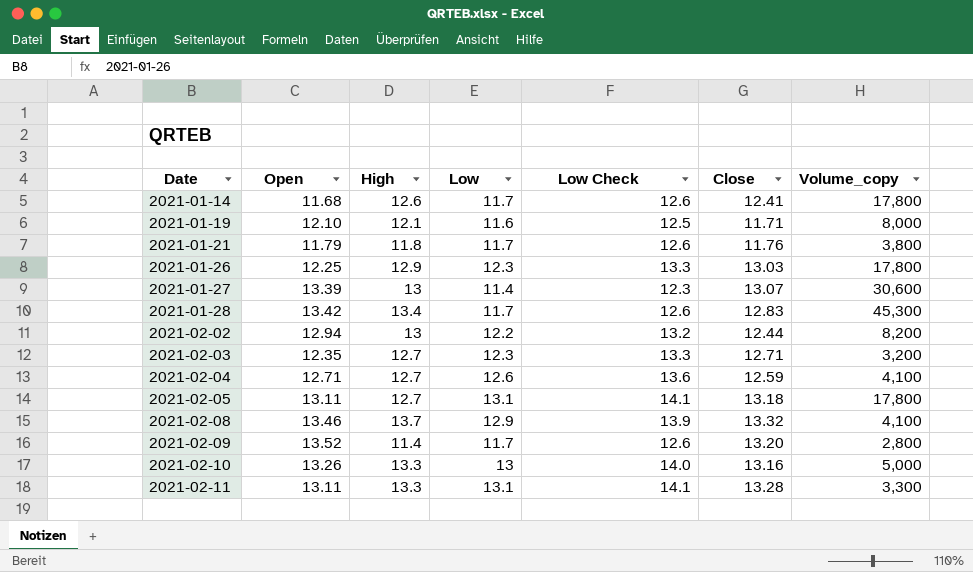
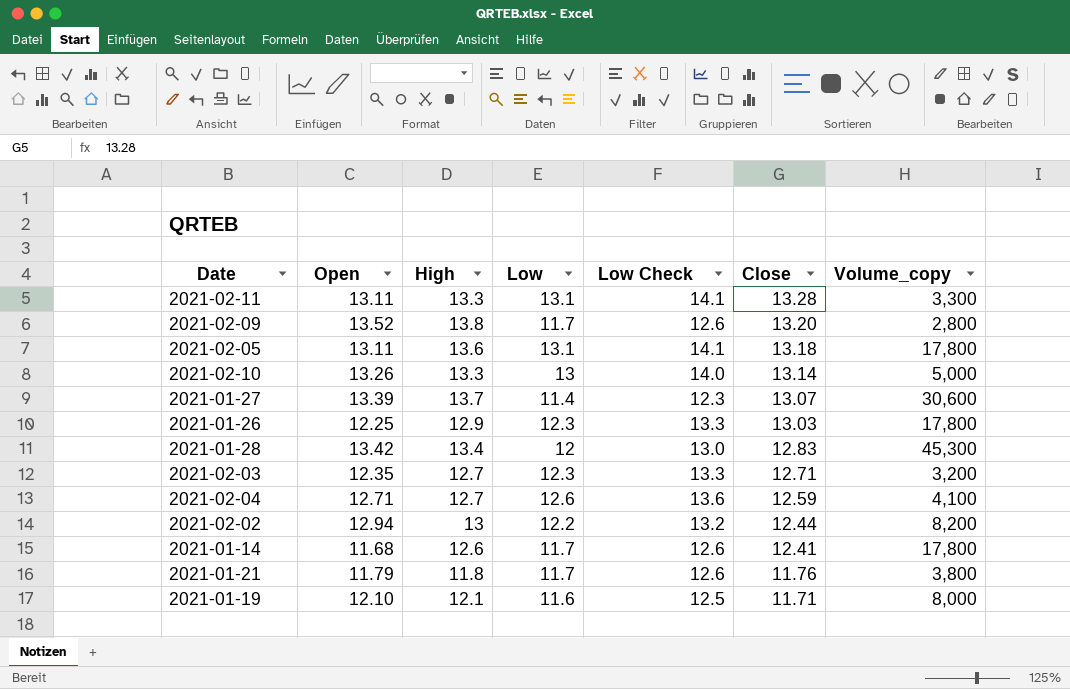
row order: Date ascending -> Close descending
row 2021-02-08: 13.46 | 13.7 | 12.9 | 13.9 | 13.32 | 4,100 -> none
2021-02-09 | High: 11.4 -> 13.8
2021-02-05 | High: 12.7 -> 13.6
2021-02-10 | Close: 13.16 -> 13.14
2021-01-27 | High: 13 -> 13.7
2021-01-28 | Low: 11.7 -> 12
2021-01-28 | Low Check: 12.6 -> 13.0

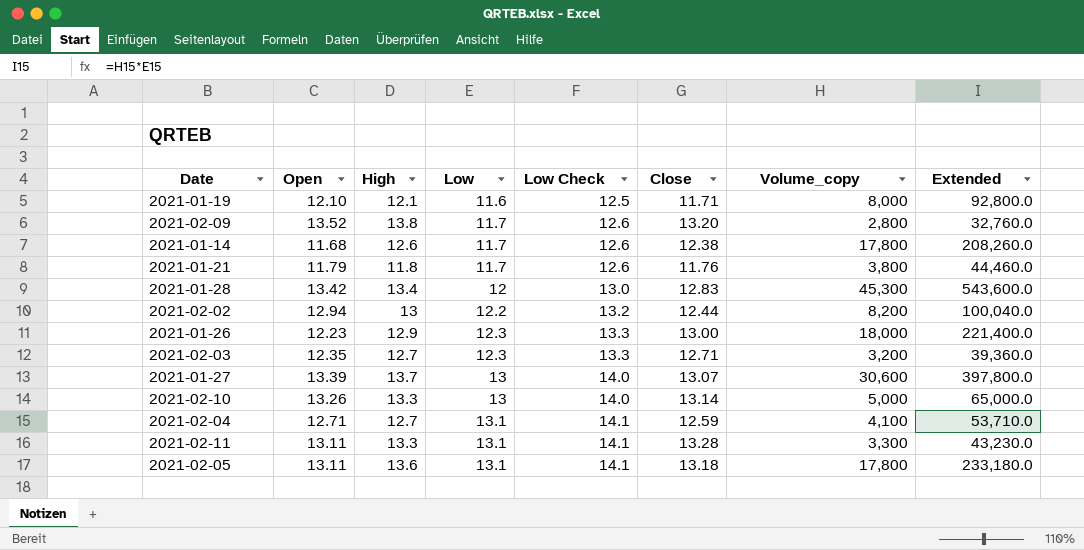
row order: Close descending -> Low ascending
column Extended | formula: none -> [Low] * [Volume_copy]
2021-01-14 | Close: 12.41 -> 12.38
2021-01-26 | Open: 12.25 -> 12.23
2021-01-26 | Close: 13.03 -> 13.00
2021-01-26 | Volume_copy: 17,800 -> 18,000
2021-01-27 | Low: 11.4 -> 13
2021-01-27 | Low Check: 12.3 -> 14.0
2021-02-04 | Low: 12.6 -> 13.1
2021-02-04 | Low Check: 13.6 -> 14.1

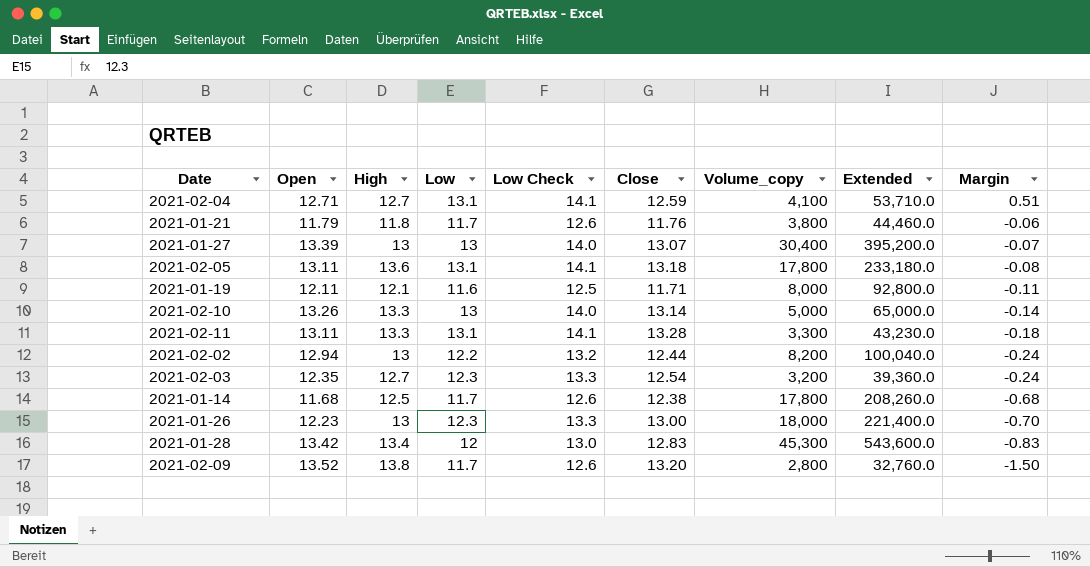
row order: Low ascending -> Margin descending
column Margin | formula: none -> [Low] - [Close]
2021-01-27 | High: 13.7 -> 13
2021-01-27 | Volume_copy: 30,600 -> 30,400
2021-01-27 | Extended: 397,800.0 -> 395,200.0
2021-01-19 | Open: 12.10 -> 12.11
2021-02-03 | Close: 12.71 -> 12.54
2021-01-14 | High: 12.6 -> 12.5
2021-01-26 | High: 12.9 -> 13

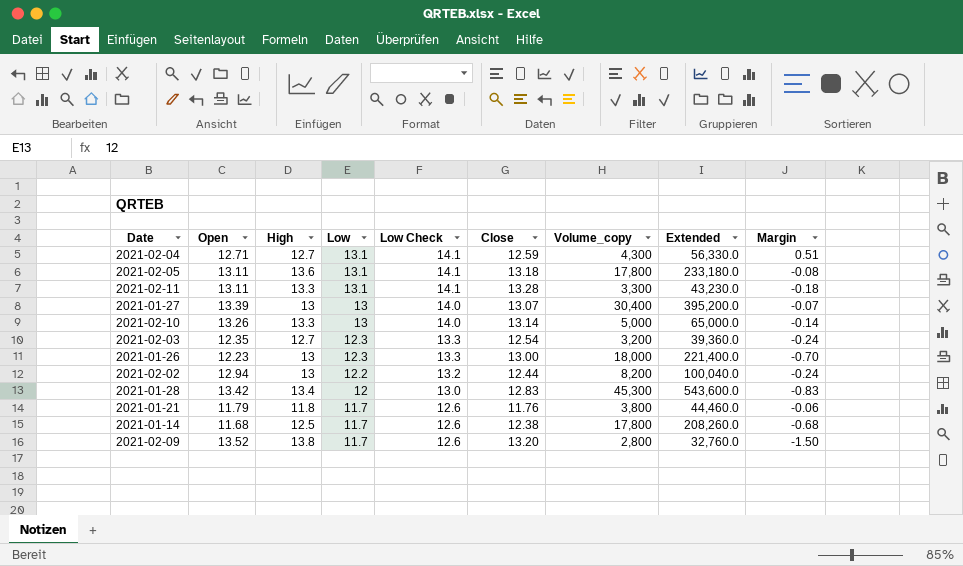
row order: Margin descending -> Low descending
row 2021-01-19: 12.11 | 12.1 | 11.6 | 12.5 | 11.71 | 8,000 | 92,800.0 | -0.11 -> none
2021-02-04 | Volume_copy: 4,100 -> 4,300
2021-02-04 | Extended: 53,710.0 -> 56,330.0

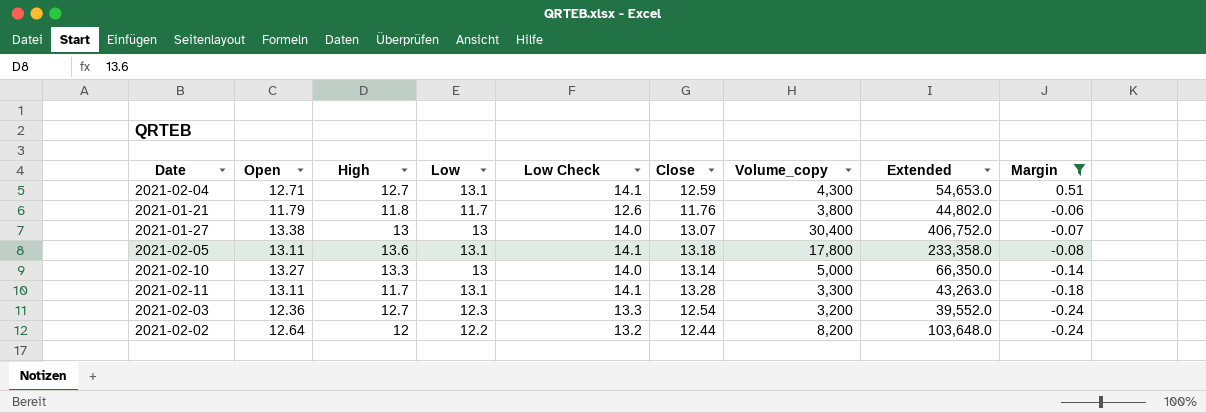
filter: none -> Margin >= -0.24
row order: Low descending -> Margin descending
column Extended | formula: [Low] * [Volume_copy] -> [Open] * [Volume_copy]
2021-01-27 | Open: 13.39 -> 13.38
2021-02-10 | Open: 13.26 -> 13.27
2021-02-11 | High: 13.3 -> 11.7
2021-02-03 | Open: 12.35 -> 12.36
2021-02-02 | Open: 12.94 -> 12.64
2021-02-02 | High: 13 -> 12

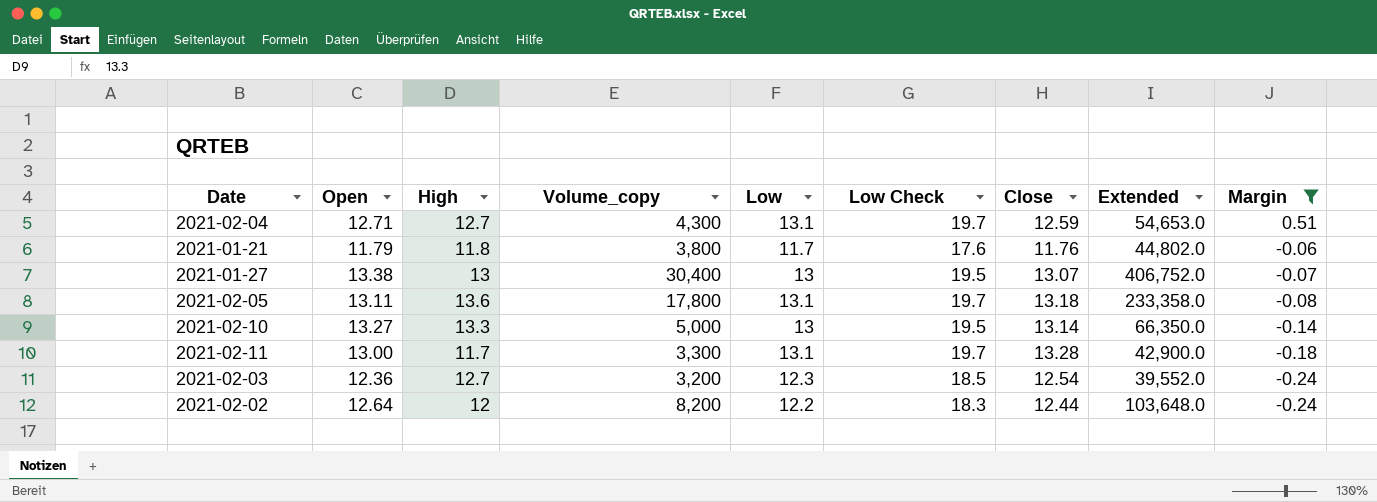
column Volume_copy | position: 7 -> 4
column Low Check | formula: [Low] * 1.08 -> [Low] * 1.5
2021-02-11 | Open: 13.11 -> 13.00
2021-02-11 | Extended: 43,263.0 -> 42,900.0

